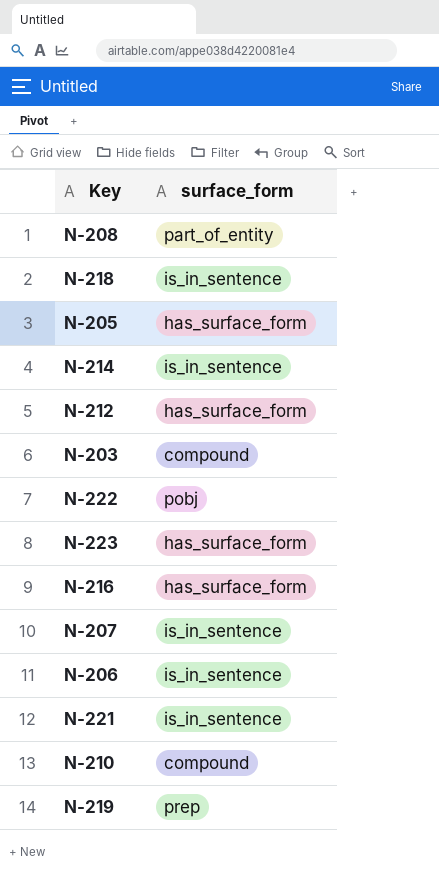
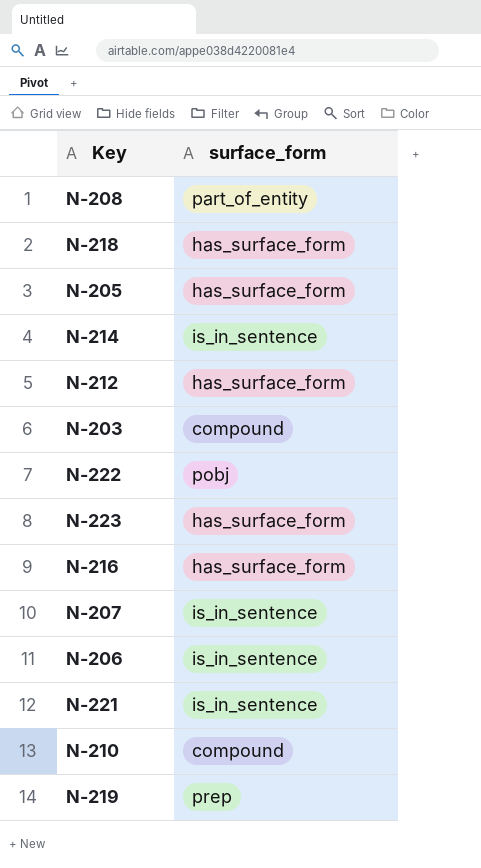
N-218 | surface_form: is_in_sentence -> has_surface_form

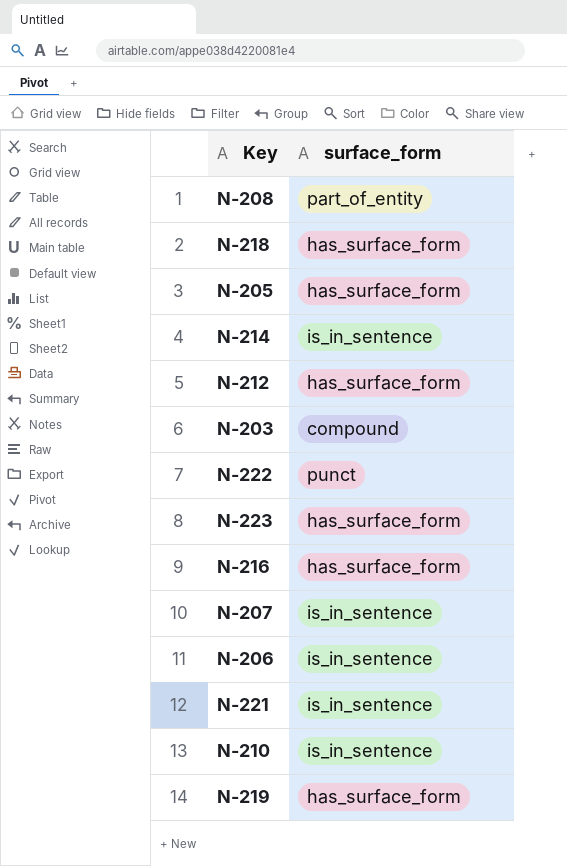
N-222 | surface_form: pobj -> punct
N-210 | surface_form: compound -> is_in_sentence
N-219 | surface_form: prep -> has_surface_form

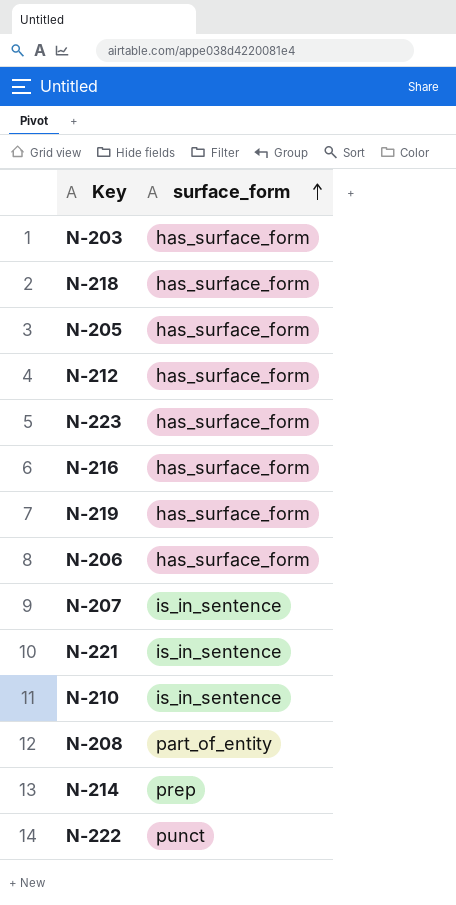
row order: none -> surface_form ascending
N-203 | surface_form: compound -> has_surface_form
N-206 | surface_form: is_in_sentence -> has_surface_form
N-214 | surface_form: is_in_sentence -> prep

